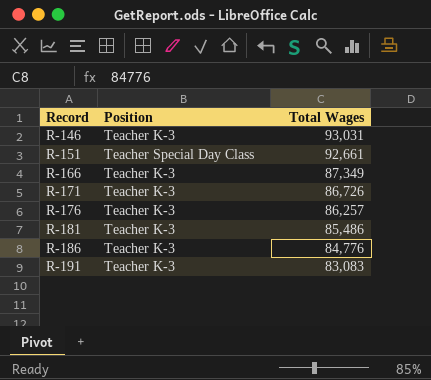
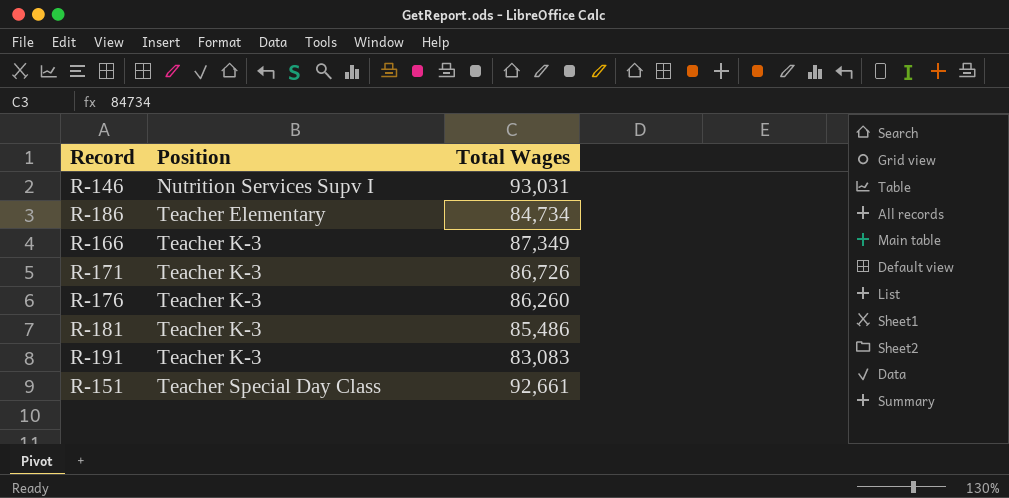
row order: Record ascending -> Position ascending
R-146 | Position: Teacher K-3 -> Nutrition Services Supv I
R-186 | Position: Teacher K-3 -> Teacher Elementary
R-186 | Total Wages: 84,776 -> 84,734
R-176 | Total Wages: 86,257 -> 86,260

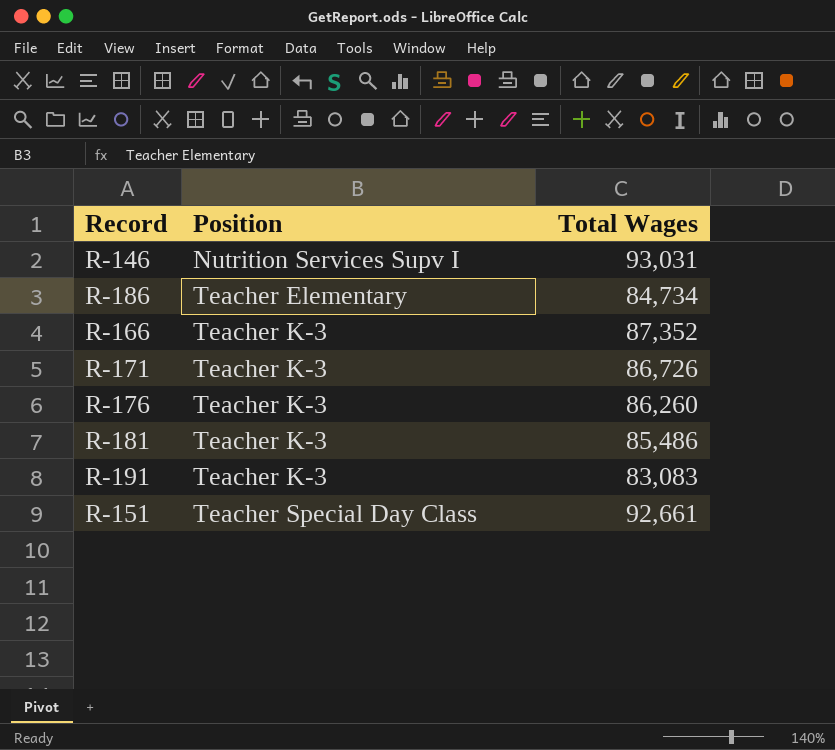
R-166 | Total Wages: 87,349 -> 87,352

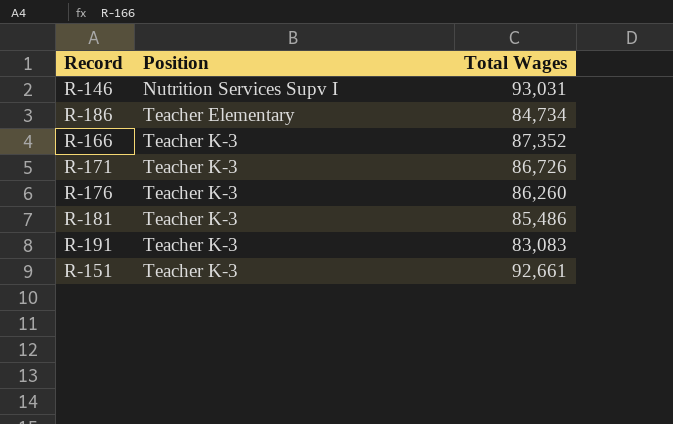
R-151 | Position: Teacher Special Day Class -> Teacher K-3

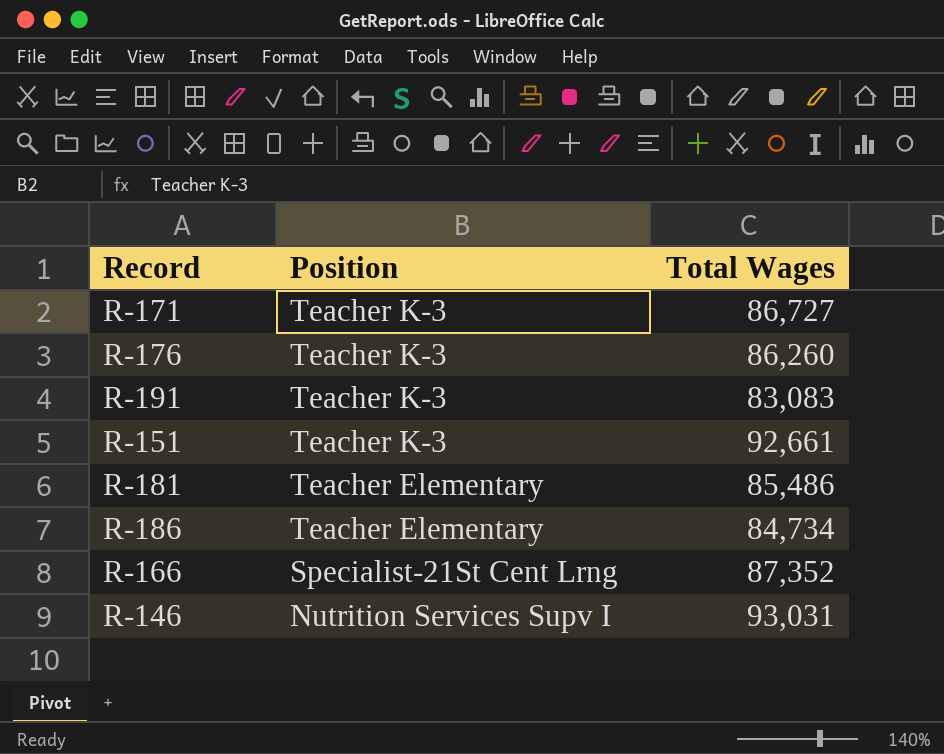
row order: Position ascending -> Position descending
R-171 | Total Wages: 86,726 -> 86,727
R-181 | Position: Teacher K-3 -> Teacher Elementary
R-166 | Position: Teacher K-3 -> Specialist-21St Cent Lrng

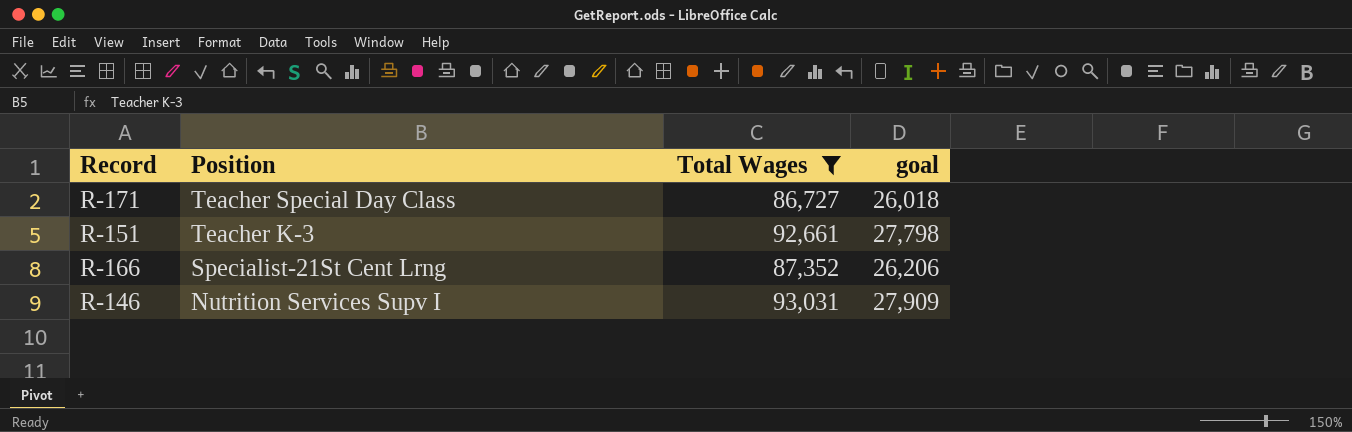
filter: none -> Total Wages >= 86,727
column goal | formula: none -> [Total Wages] * 0.3
R-171 | Position: Teacher K-3 -> Teacher Special Day Class

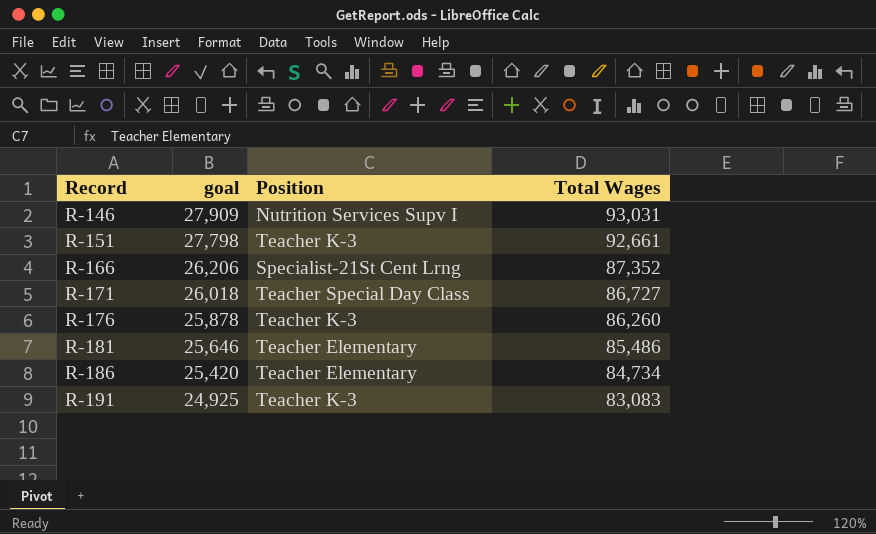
filter: Total Wages >= 86,727 -> none
row order: Position descending -> Record ascending
column goal | position: 4 -> 2

